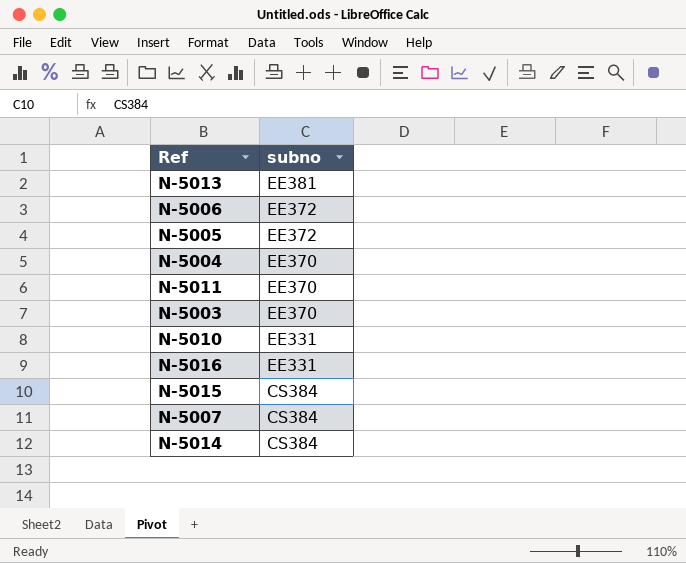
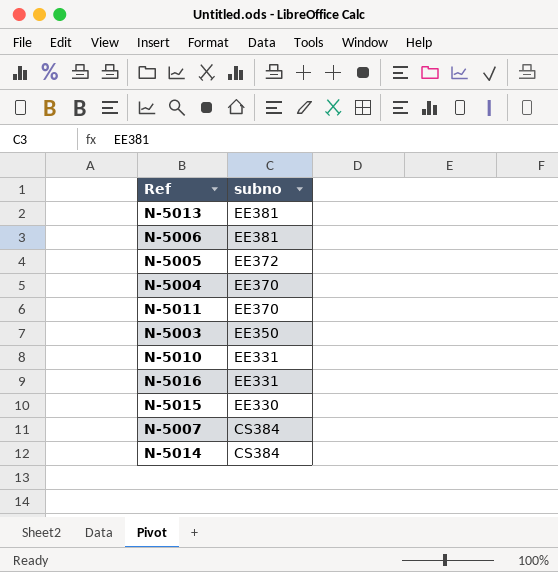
N-5006 | subno: EE372 -> EE381
N-5003 | subno: EE370 -> EE350
N-5015 | subno: CS384 -> EE330

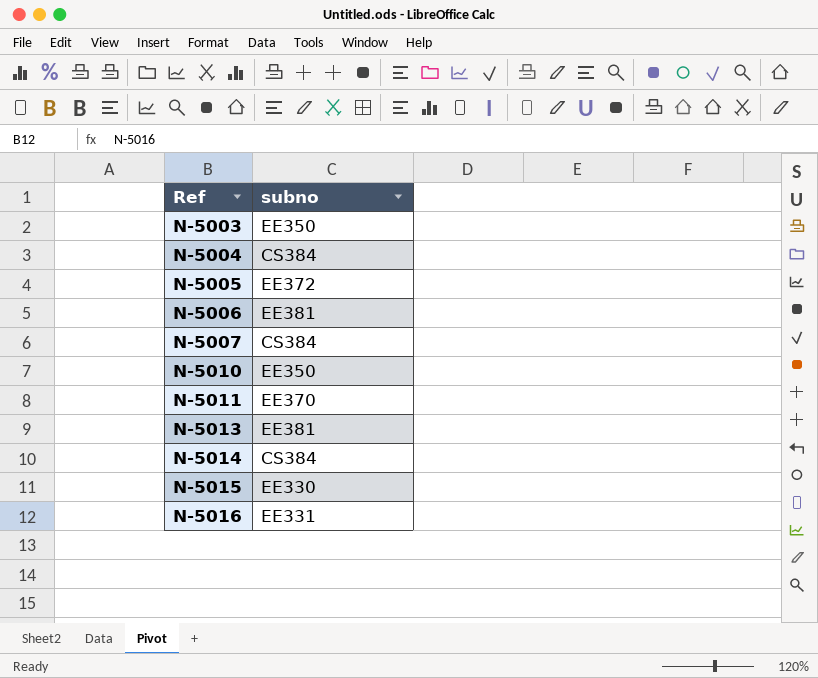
row order: subno descending -> Ref ascending
N-5004 | subno: EE370 -> CS384
N-5010 | subno: EE331 -> EE350

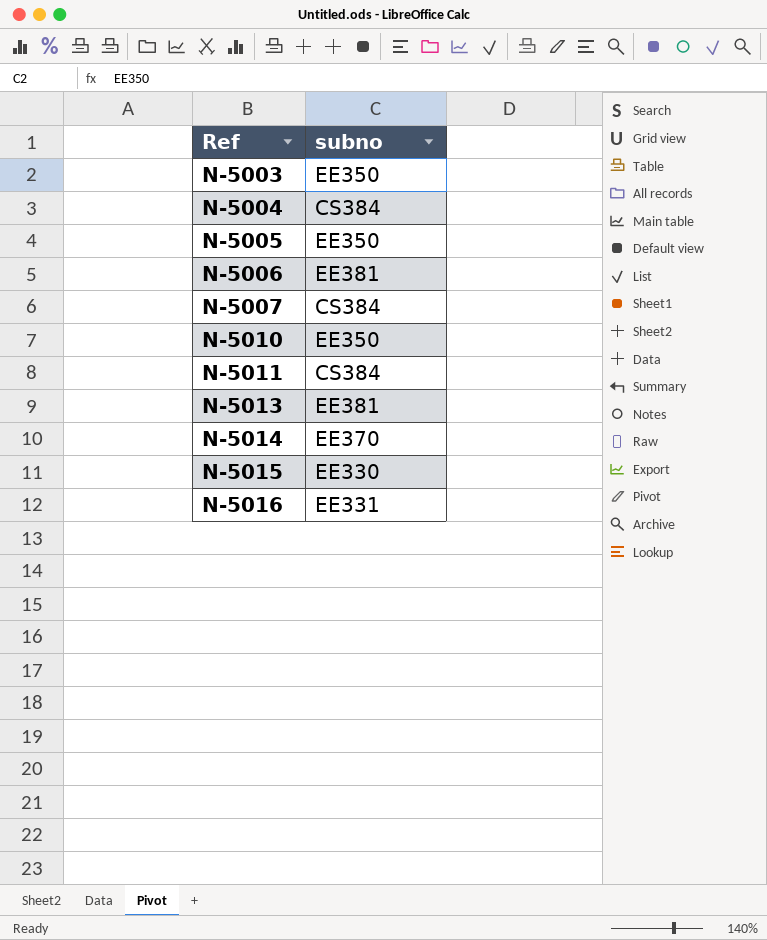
N-5005 | subno: EE372 -> EE350
N-5011 | subno: EE370 -> CS384
N-5014 | subno: CS384 -> EE370

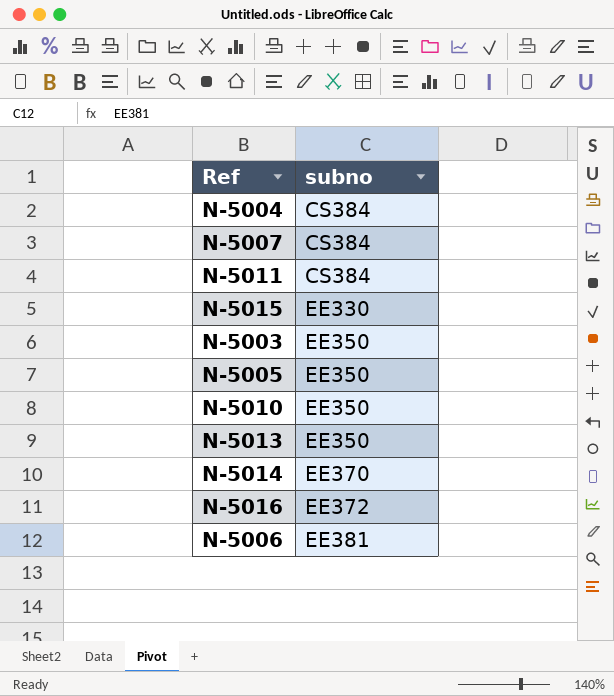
row order: Ref ascending -> subno ascending
N-5013 | subno: EE381 -> EE350
N-5016 | subno: EE331 -> EE372

